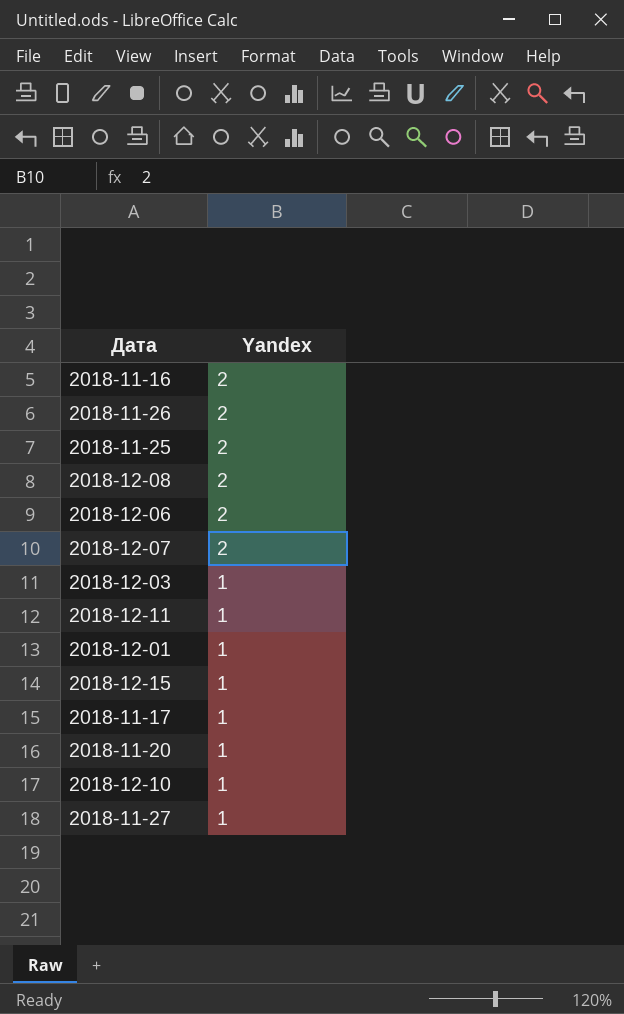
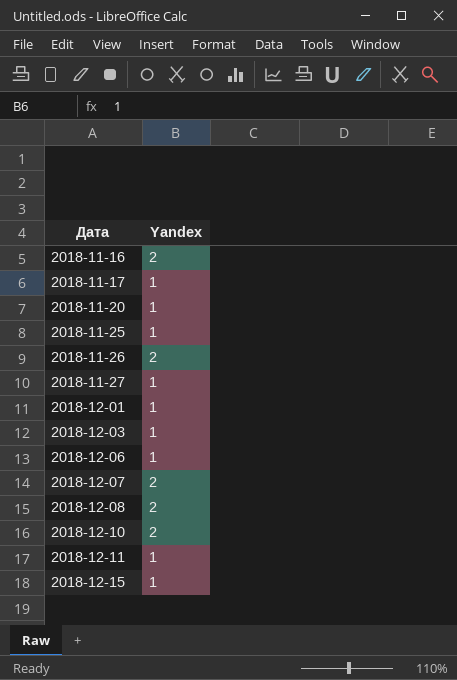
row order: Yandex descending -> Дата ascending
2018-11-25 | Yandex: 2 -> 1
2018-12-06 | Yandex: 2 -> 1
2018-12-10 | Yandex: 1 -> 2

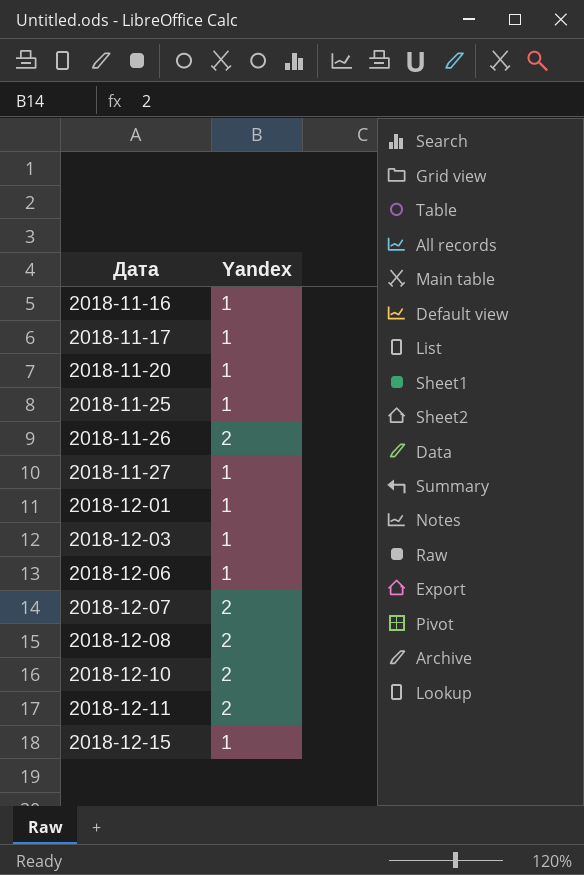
2018-11-16 | Yandex: 2 -> 1
2018-12-11 | Yandex: 1 -> 2

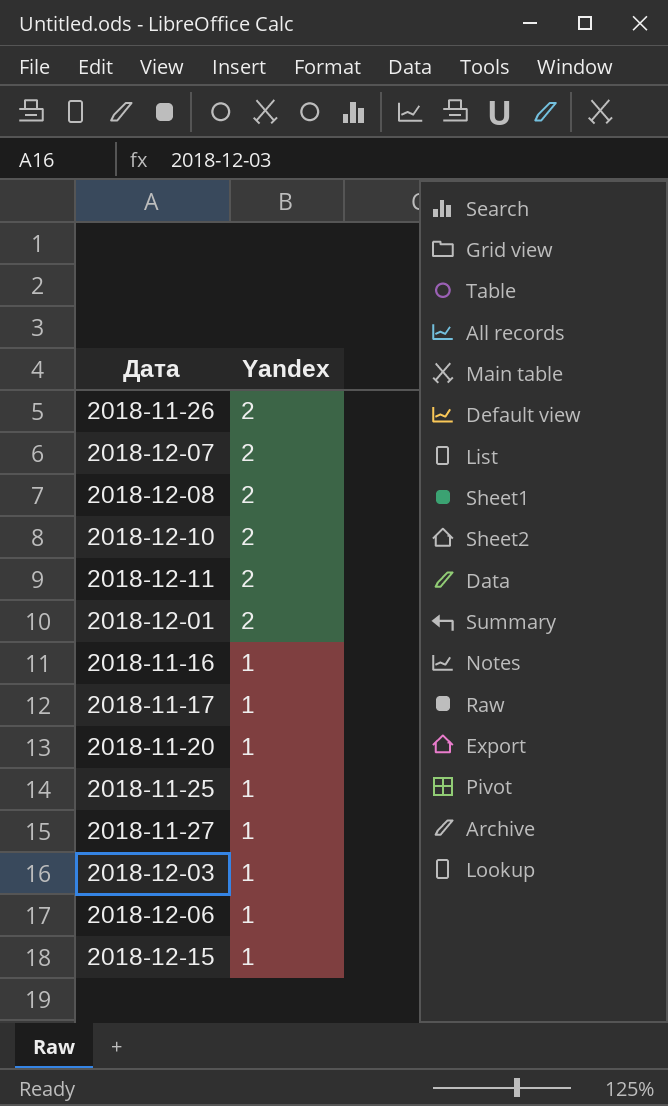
row order: Дата ascending -> Yandex descending
2018-12-01 | Yandex: 1 -> 2

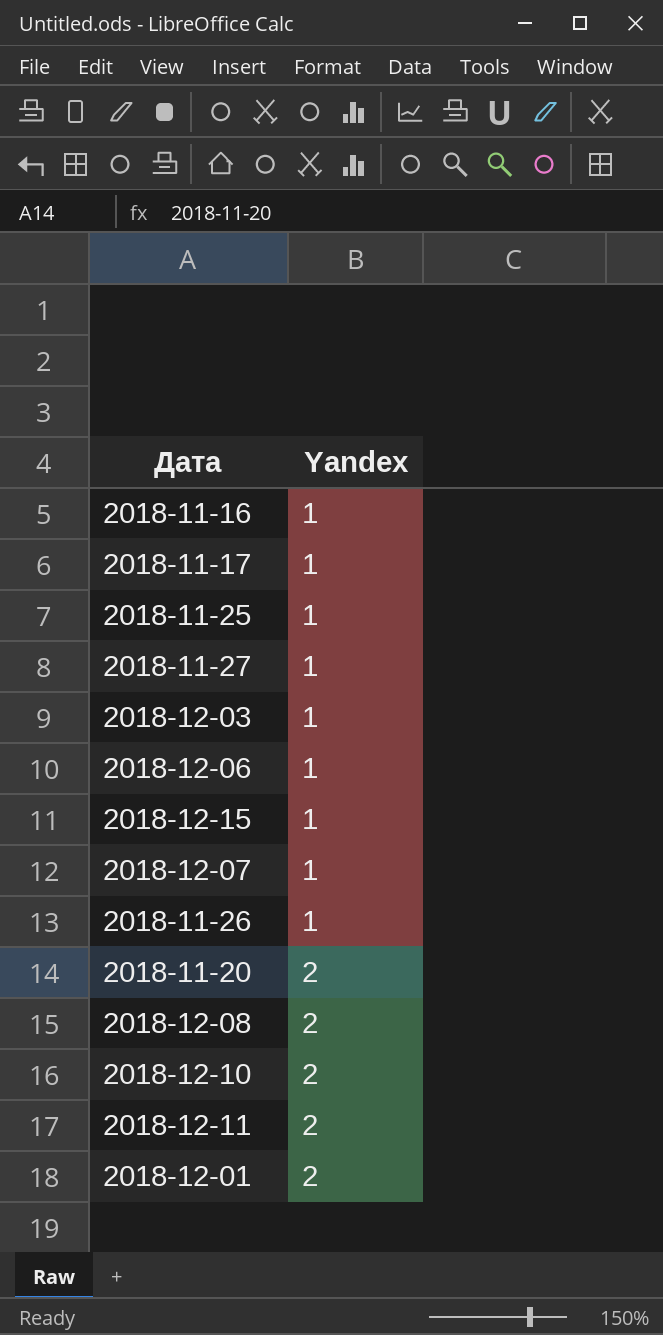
row order: Yandex descending -> Yandex ascending
2018-12-07 | Yandex: 2 -> 1
2018-11-26 | Yandex: 2 -> 1
2018-11-20 | Yandex: 1 -> 2

